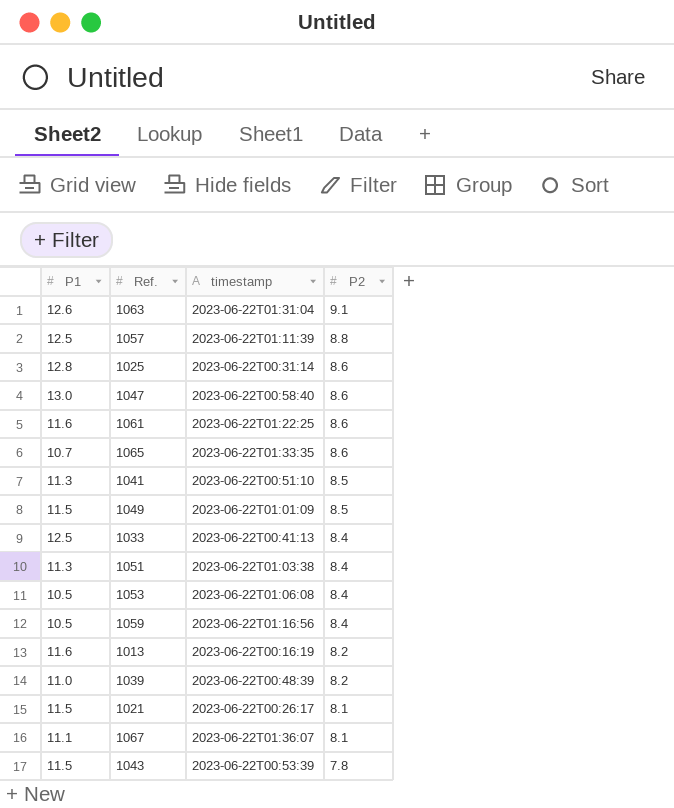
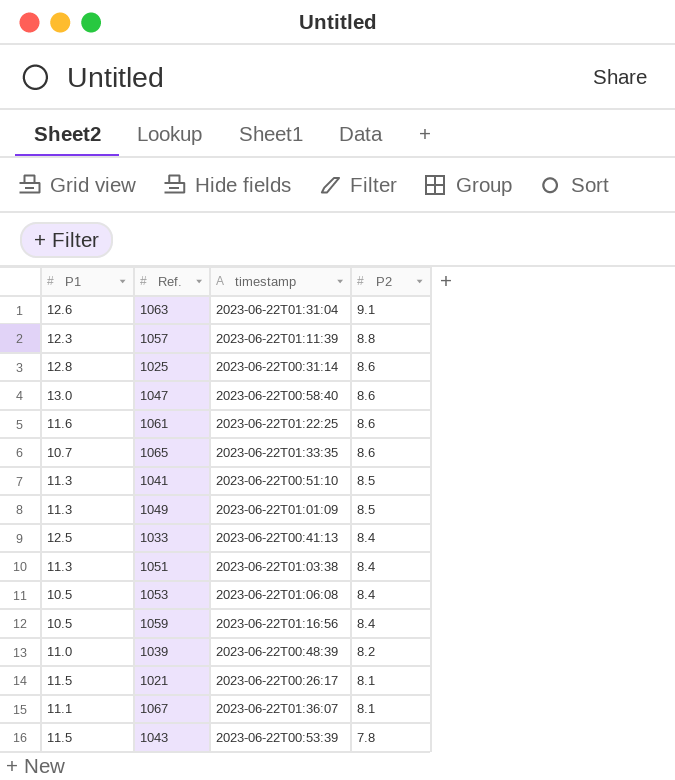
row 1013: 11.6 | 2023-06-22T00:16:19 | 8.2 -> none
1057 | P1: 12.5 -> 12.3
1049 | P1: 11.5 -> 11.3

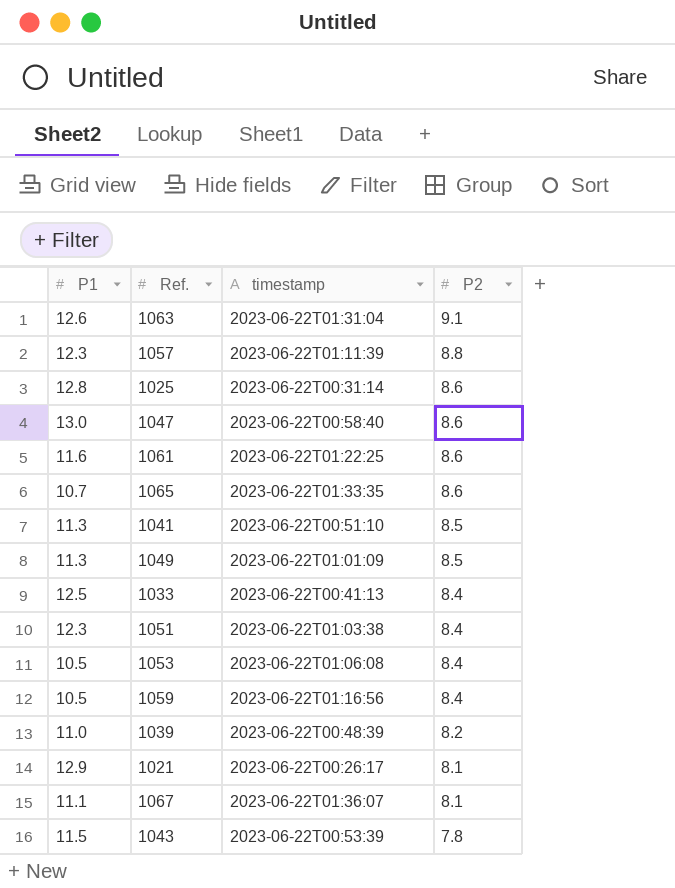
1051 | P1: 11.3 -> 12.3
1021 | P1: 11.5 -> 12.9

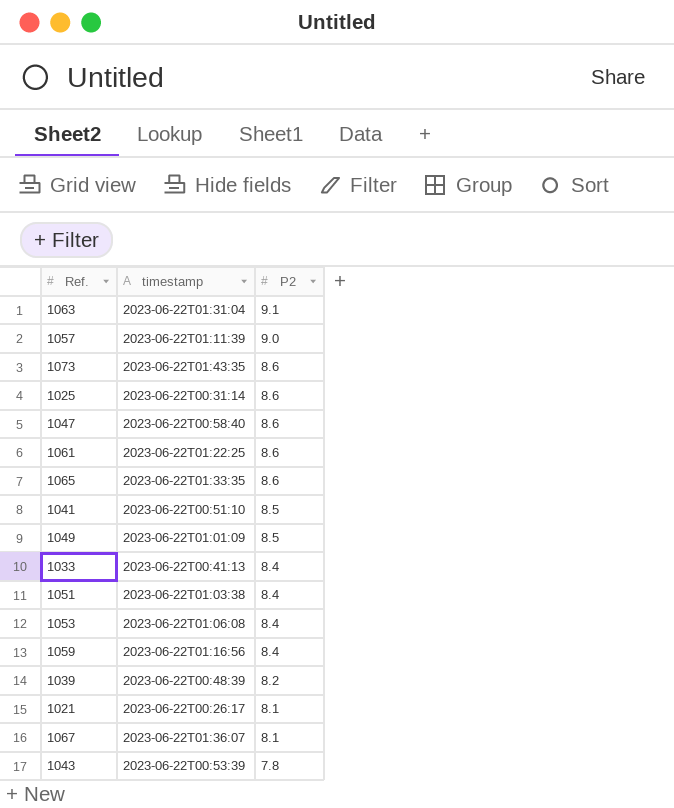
column P1 | position: 1 -> none
1057 | P2: 8.8 -> 9.0
row 1073: none -> 2023-06-22T01:43:35 | 8.6

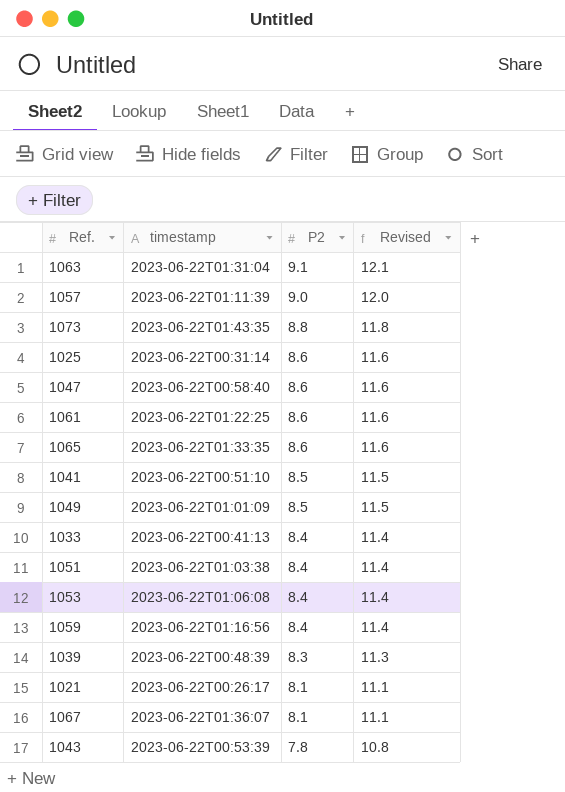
column Revised | formula: none -> [P2] + 3
1073 | P2: 8.6 -> 8.8
1039 | P2: 8.2 -> 8.3

